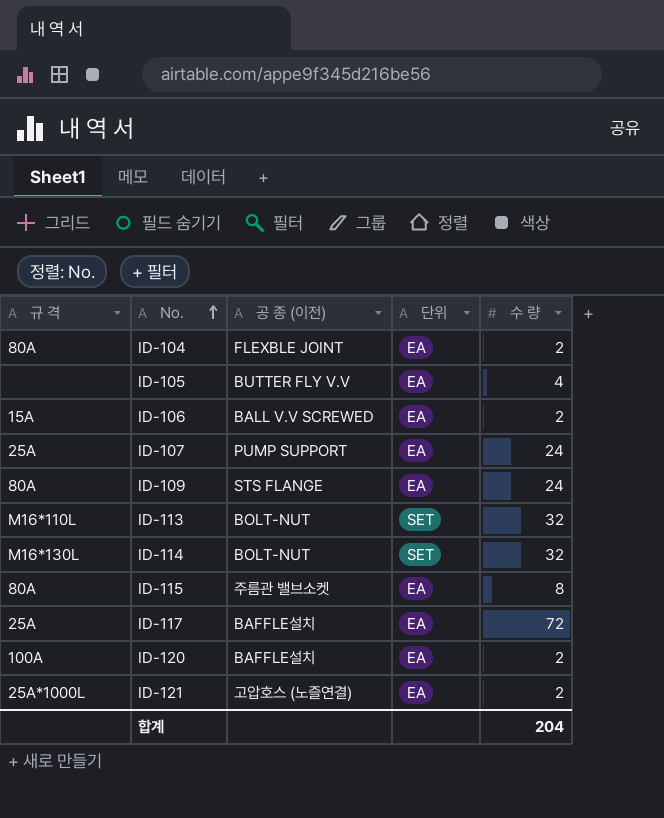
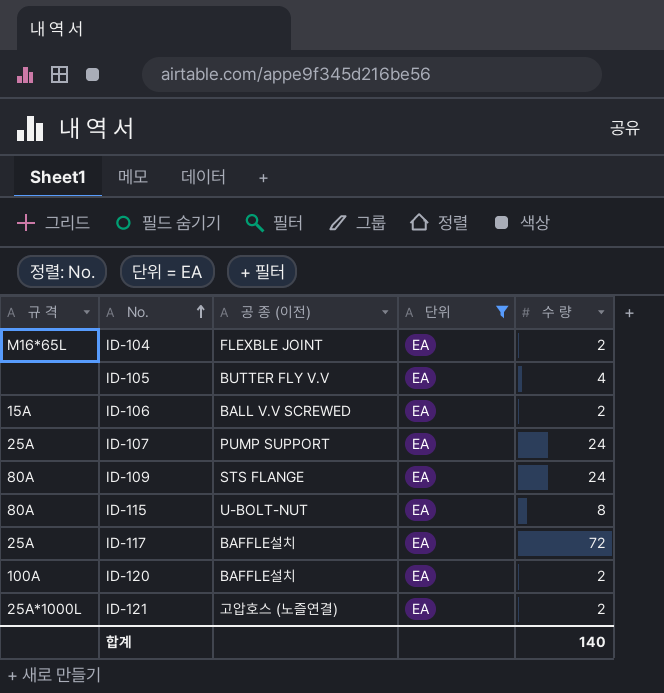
filter: none -> 단위 = EA
ID-104 | 규 격: 80A -> M16*65L
ID-115 | 공 종 (이전): 주름관 밸브소켓 -> U-BOLT-NUT
합계 | 수 량: 204 -> 140

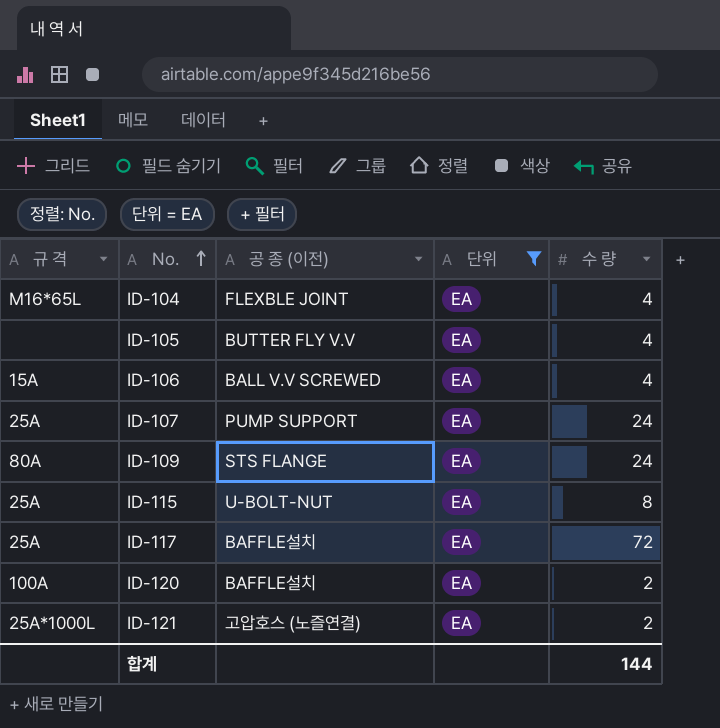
ID-104 | 수 량: 2 -> 4
ID-106 | 수 량: 2 -> 4
ID-115 | 규 격: 80A -> 25A
합계 | 수 량: 140 -> 144

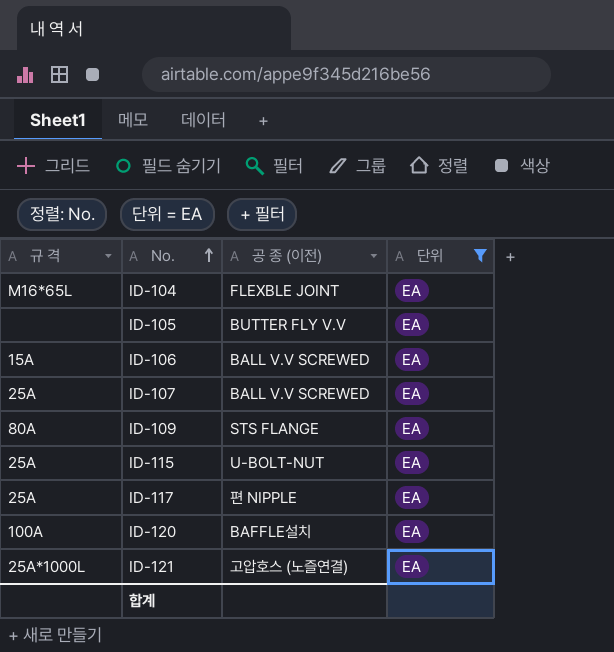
column 수 량 | position: 5 -> none
ID-107 | 공 종 (이전): PUMP SUPPORT -> BALL V.V SCREWED
ID-117 | 공 종 (이전): BAFFLE설치 -> 편 NIPPLE

